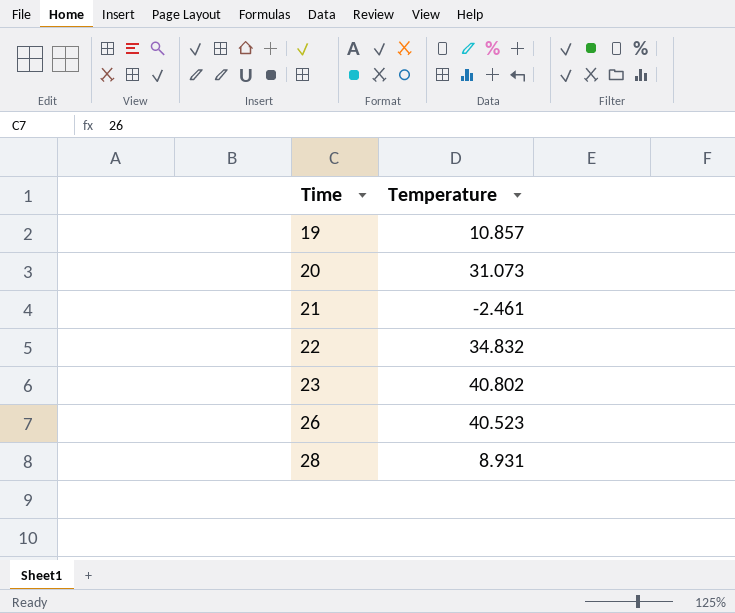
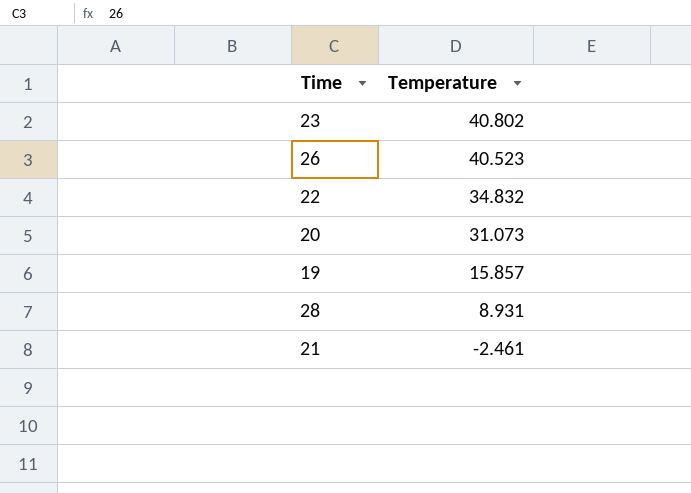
row order: Time ascending -> Temperature descending
19 | Temperature: 10.857 -> 15.857

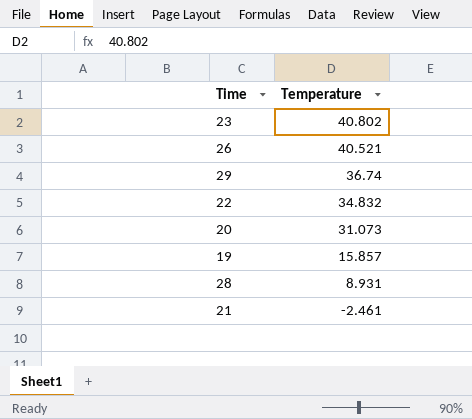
26 | Temperature: 40.523 -> 40.521
row 29: none -> 36.74

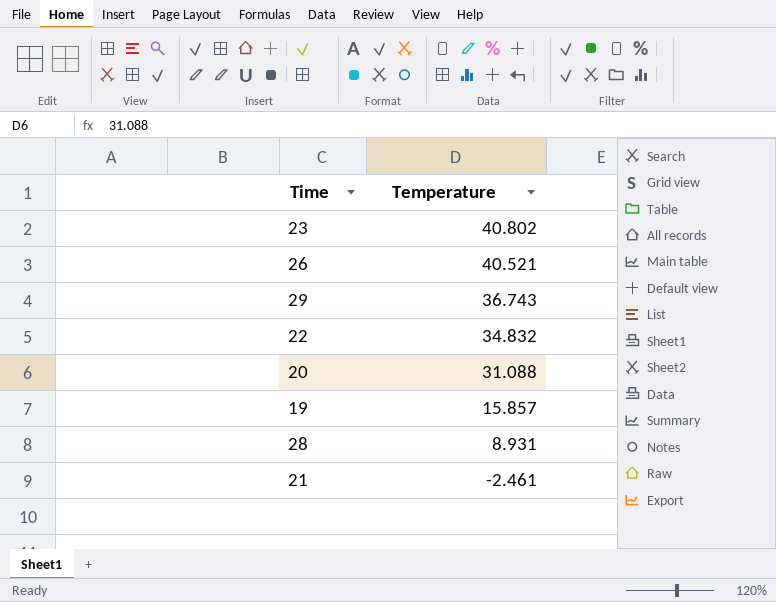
29 | Temperature: 36.74 -> 36.743
20 | Temperature: 31.073 -> 31.088

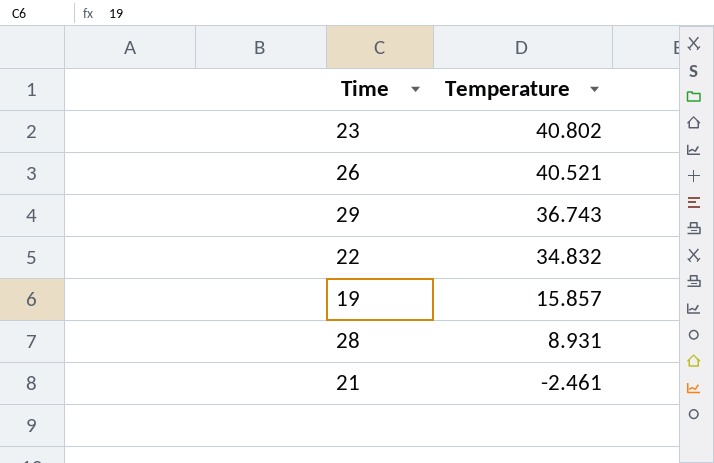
row 20: 31.088 -> none

